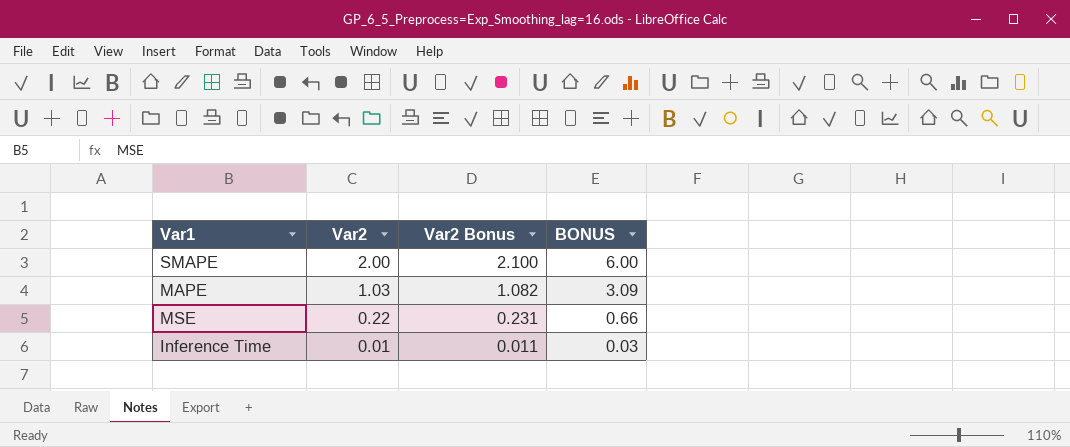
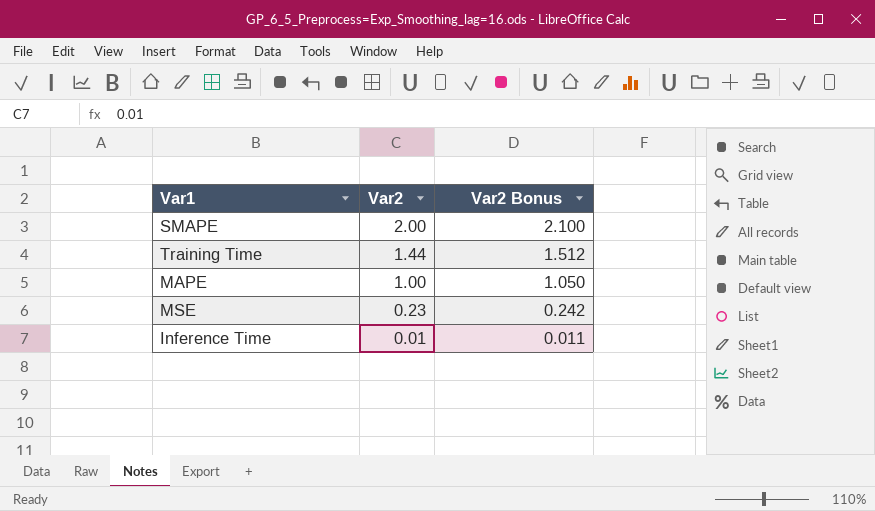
column BONUS | formula: [Var2] * 3 -> none
row Training Time: none -> 1.44 | 1.512
MAPE | Var2: 1.03 -> 1.00
MAPE | Var2 Bonus: 1.082 -> 1.050
MSE | Var2: 0.22 -> 0.23
MSE | Var2 Bonus: 0.231 -> 0.242

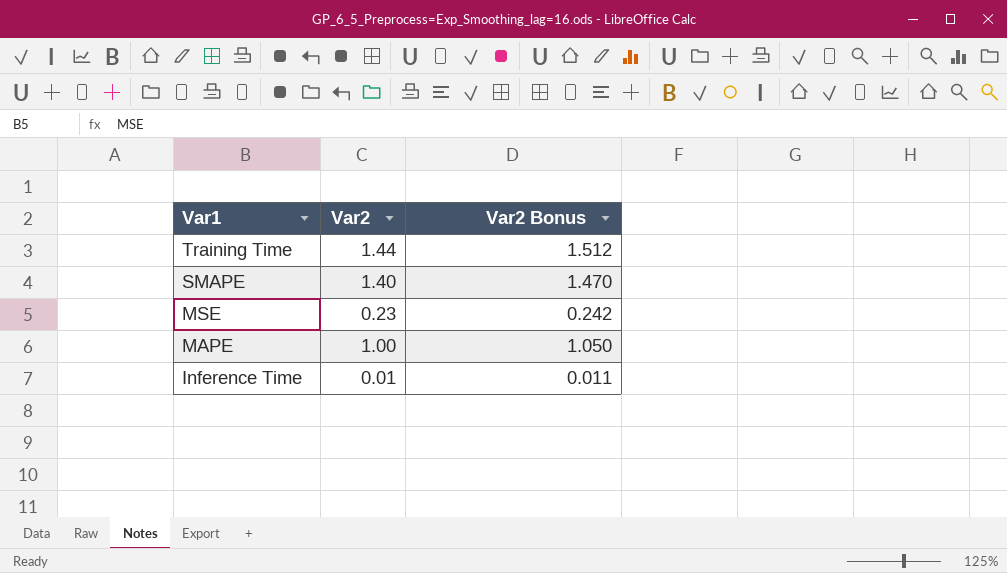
row order: Var2 descending -> Var1 descending
SMAPE | Var2: 2.00 -> 1.40
SMAPE | Var2 Bonus: 2.100 -> 1.470

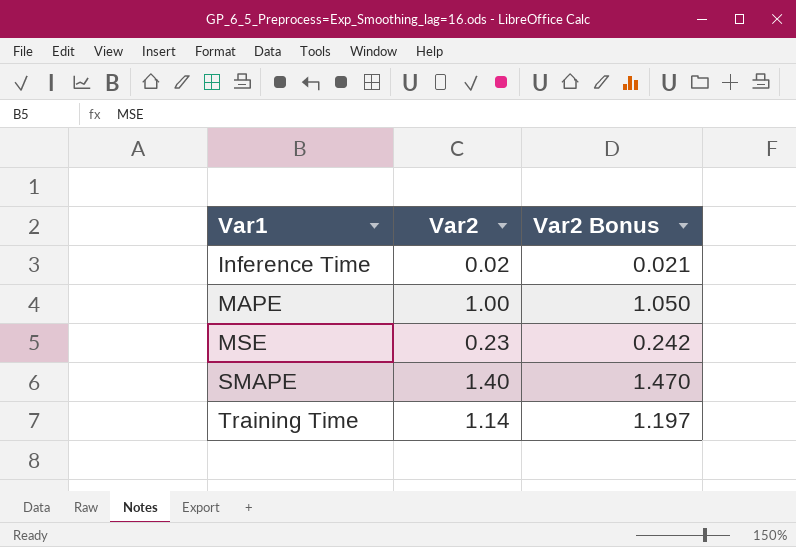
row order: Var1 descending -> Var1 ascending
Inference Time | Var2: 0.01 -> 0.02
Inference Time | Var2 Bonus: 0.011 -> 0.021
Training Time | Var2: 1.44 -> 1.14
Training Time | Var2 Bonus: 1.512 -> 1.197

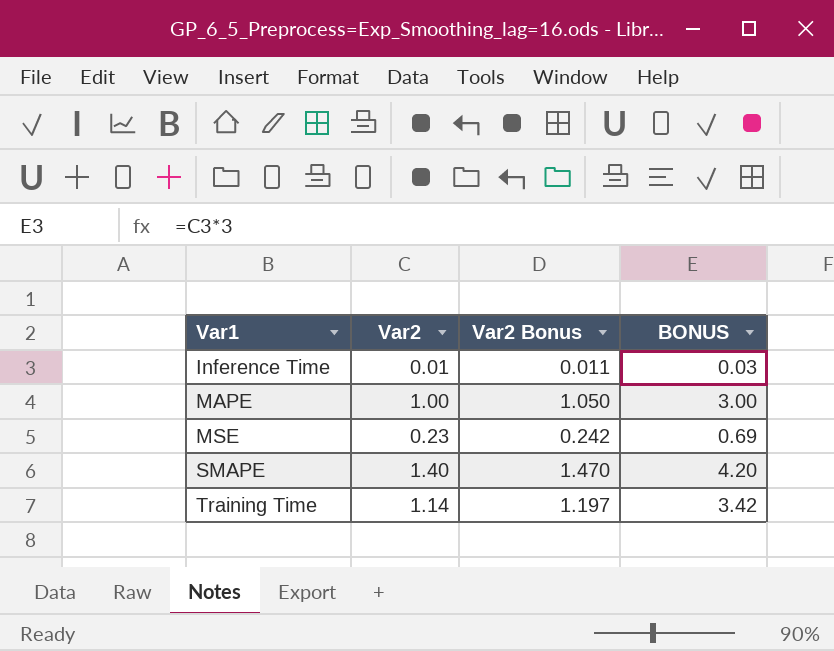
column BONUS | formula: none -> [Var2] * 3
Inference Time | Var2: 0.02 -> 0.01
Inference Time | Var2 Bonus: 0.021 -> 0.011

